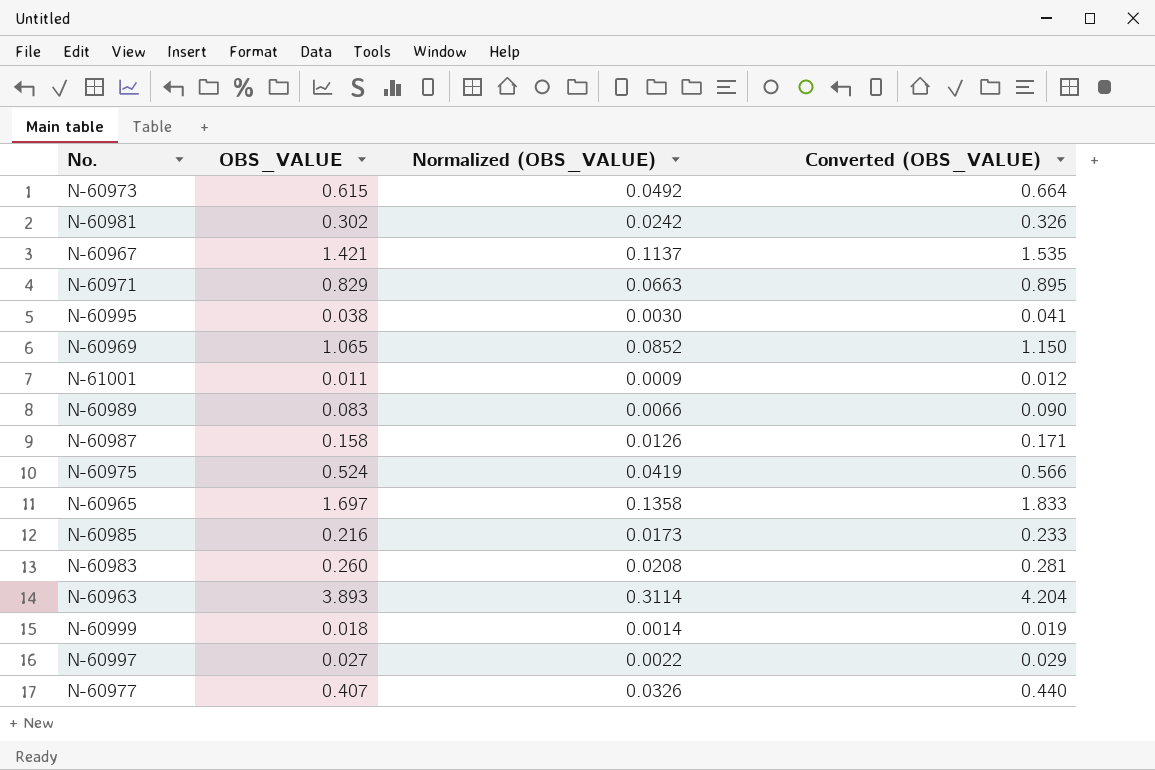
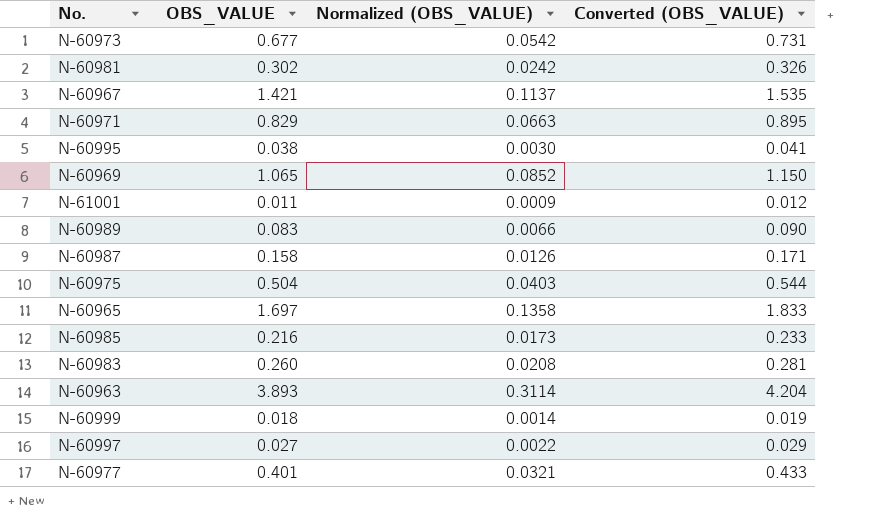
N-60973 | OBS_VALUE: 0.615 -> 0.677
N-60973 | Normalized (OBS_VALUE): 0.0492 -> 0.0542
N-60973 | Converted (OBS_VALUE): 0.664 -> 0.731
N-60975 | OBS_VALUE: 0.524 -> 0.504
N-60975 | Normalized (OBS_VALUE): 0.0419 -> 0.0403
N-60975 | Converted (OBS_VALUE): 0.566 -> 0.544
N-60977 | OBS_VALUE: 0.407 -> 0.401
N-60977 | Normalized (OBS_VALUE): 0.0326 -> 0.0321
N-60977 | Converted (OBS_VALUE): 0.440 -> 0.433

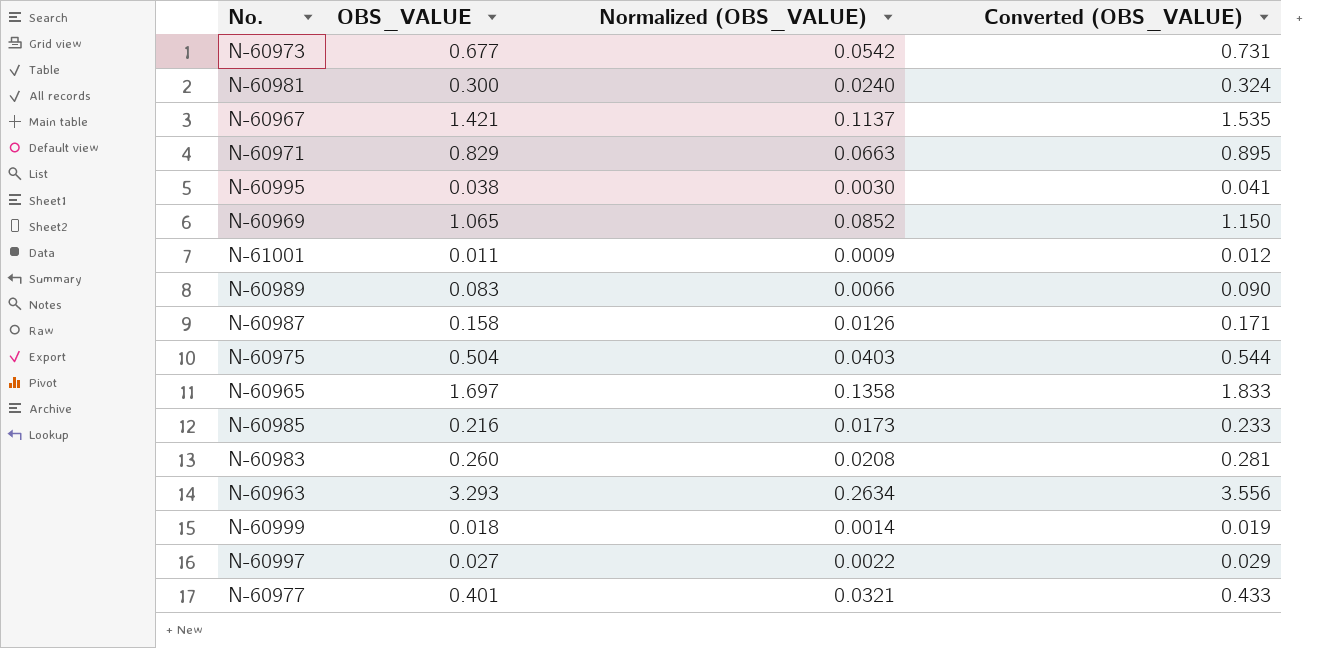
N-60981 | OBS_VALUE: 0.302 -> 0.300
N-60981 | Normalized (OBS_VALUE): 0.0242 -> 0.0240
N-60981 | Converted (OBS_VALUE): 0.326 -> 0.324
N-60963 | OBS_VALUE: 3.893 -> 3.293
N-60963 | Normalized (OBS_VALUE): 0.3114 -> 0.2634
N-60963 | Converted (OBS_VALUE): 4.204 -> 3.556

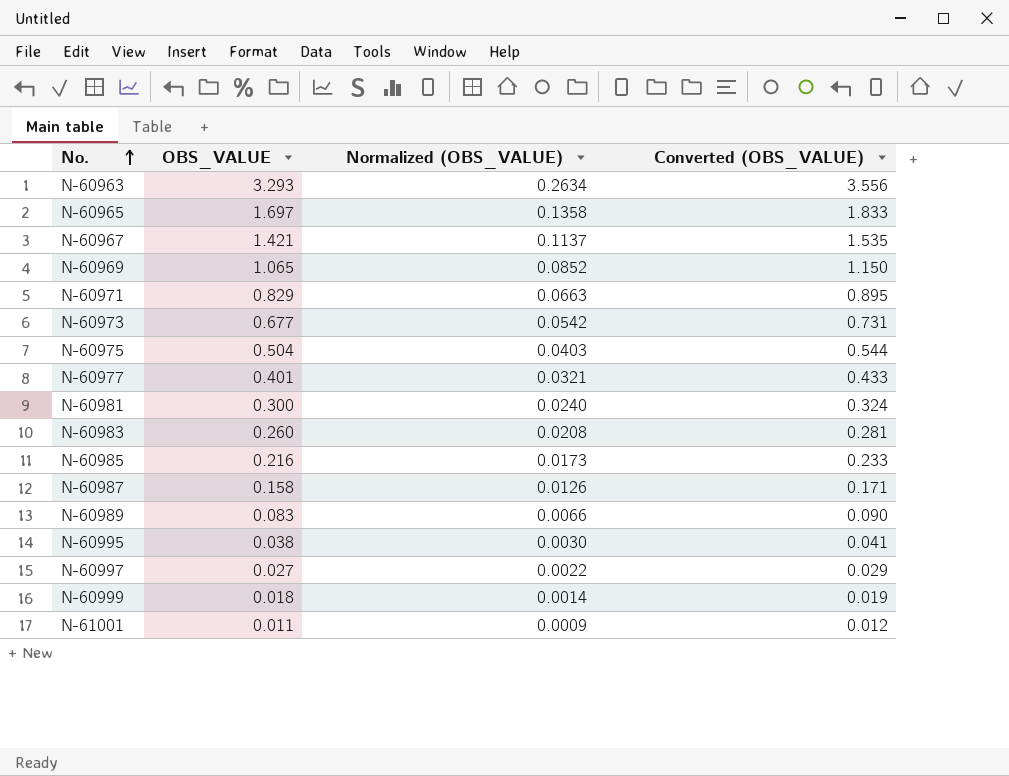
row order: none -> No. ascending

